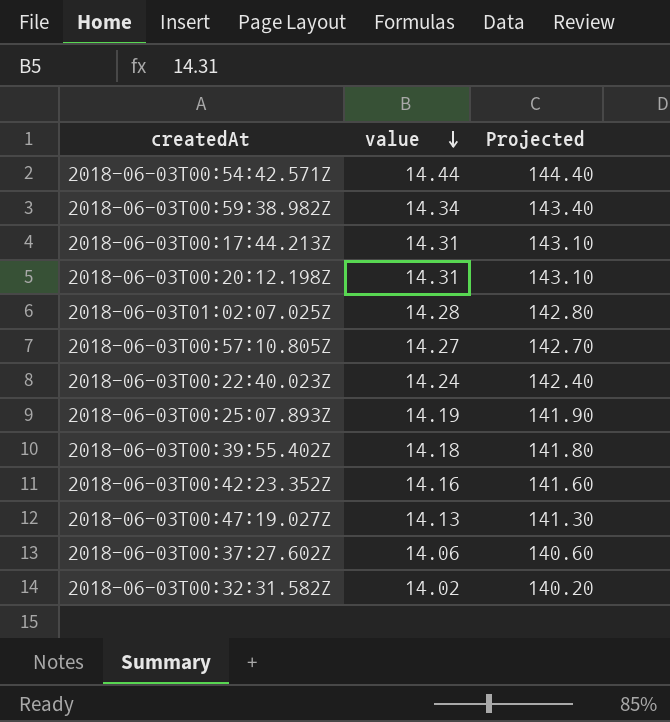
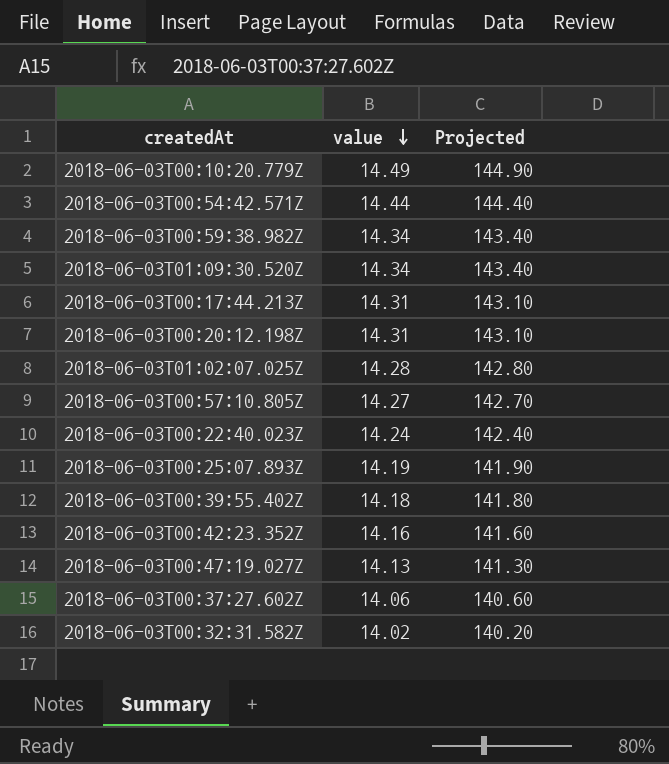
row 2018-06-03T00:10:20.779Z: none -> 14.49 | 144.90
row 2018-06-03T01:09:30.520Z: none -> 14.34 | 143.40

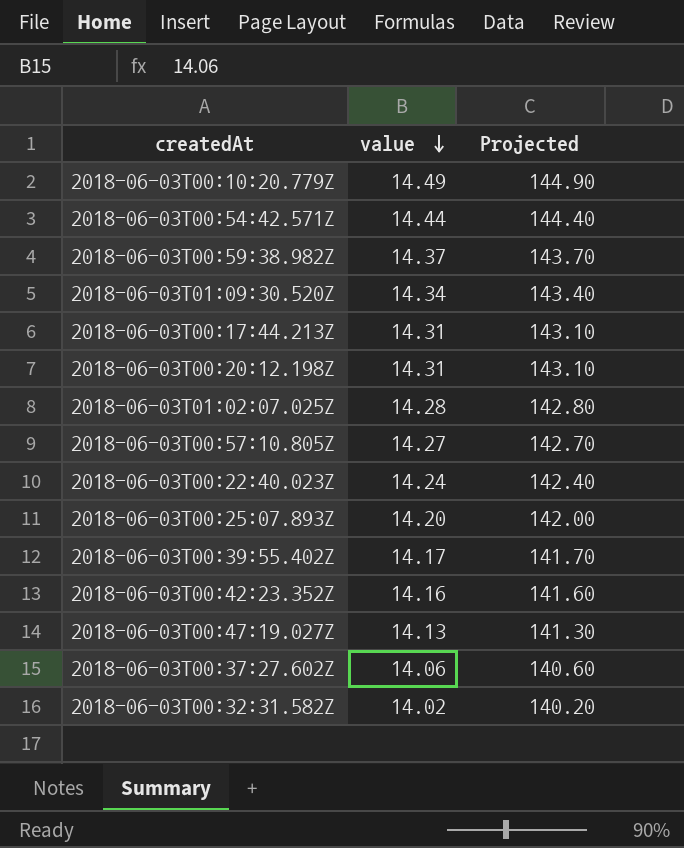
2018-06-03T00:59:38.982Z | value: 14.34 -> 14.37
2018-06-03T00:59:38.982Z | Projected: 143.40 -> 143.70
2018-06-03T00:25:07.893Z | value: 14.19 -> 14.20
2018-06-03T00:25:07.893Z | Projected: 141.90 -> 142.00
2018-06-03T00:39:55.402Z | value: 14.18 -> 14.17
2018-06-03T00:39:55.402Z | Projected: 141.80 -> 141.70

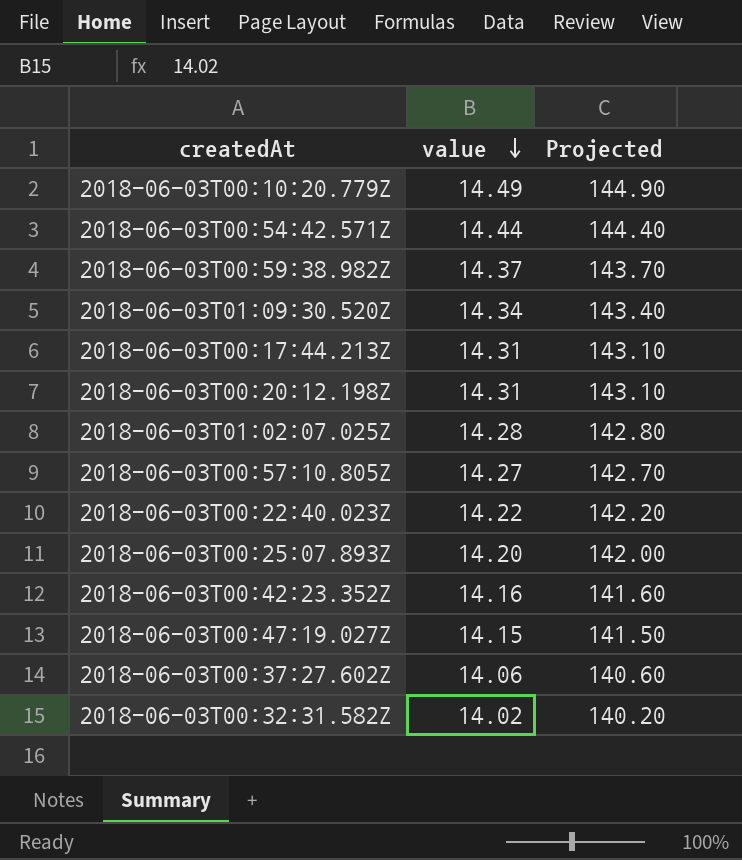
row 2018-06-03T00:39:55.402Z: 14.17 | 141.70 -> none
2018-06-03T00:22:40.023Z | value: 14.24 -> 14.22
2018-06-03T00:22:40.023Z | Projected: 142.40 -> 142.20
2018-06-03T00:47:19.027Z | value: 14.13 -> 14.15
2018-06-03T00:47:19.027Z | Projected: 141.30 -> 141.50

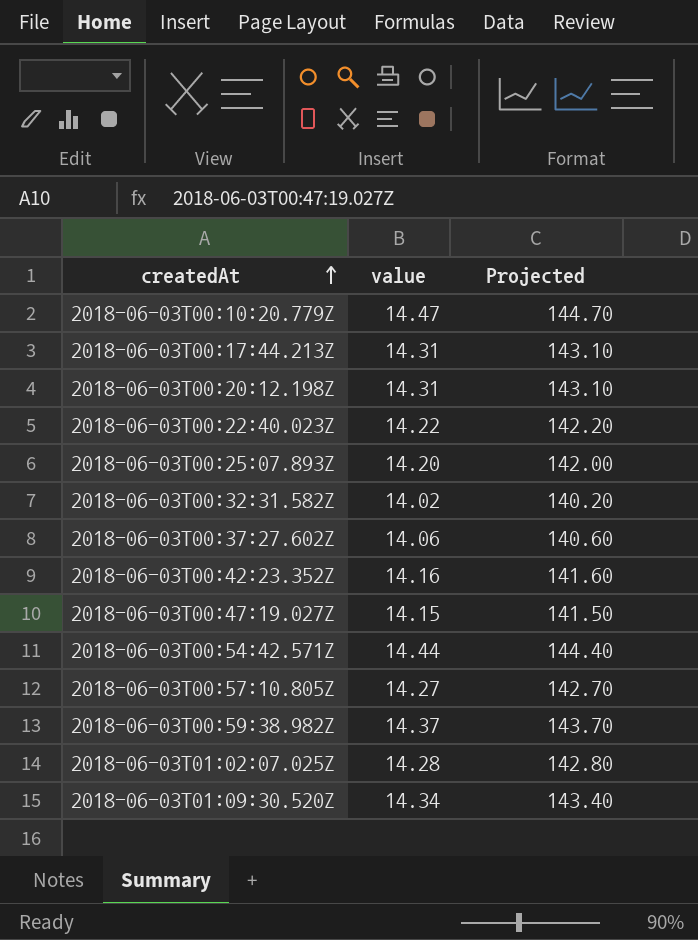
row order: value descending -> createdAt ascending
2018-06-03T00:10:20.779Z | value: 14.49 -> 14.47
2018-06-03T00:10:20.779Z | Projected: 144.90 -> 144.70

